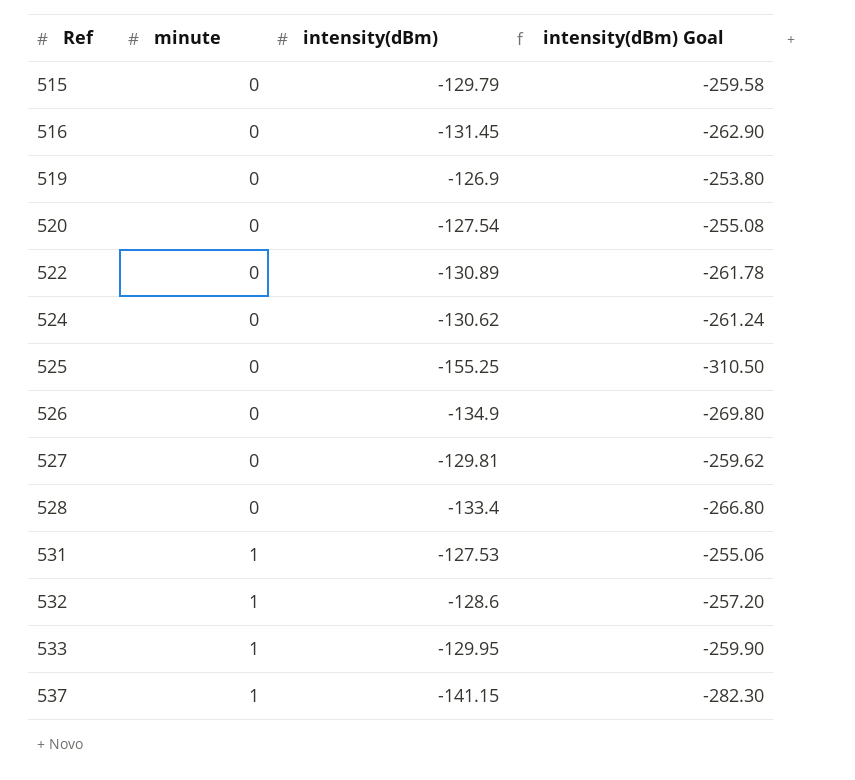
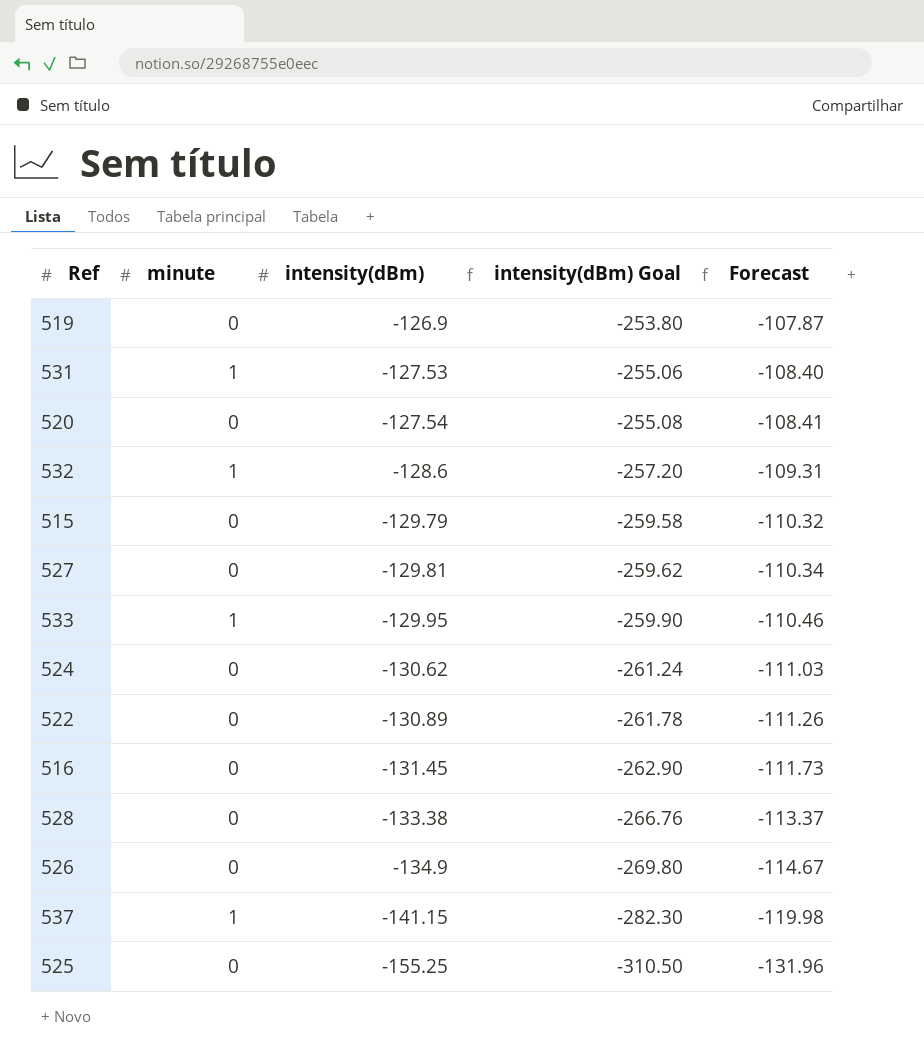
row order: Ref ascending -> intensity(dBm) descending
column Forecast | formula: none -> [intensity(dBm)] * 0.85
528 | intensity(dBm): -133.4 -> -133.38
528 | intensity(dBm) Goal: -266.80 -> -266.76

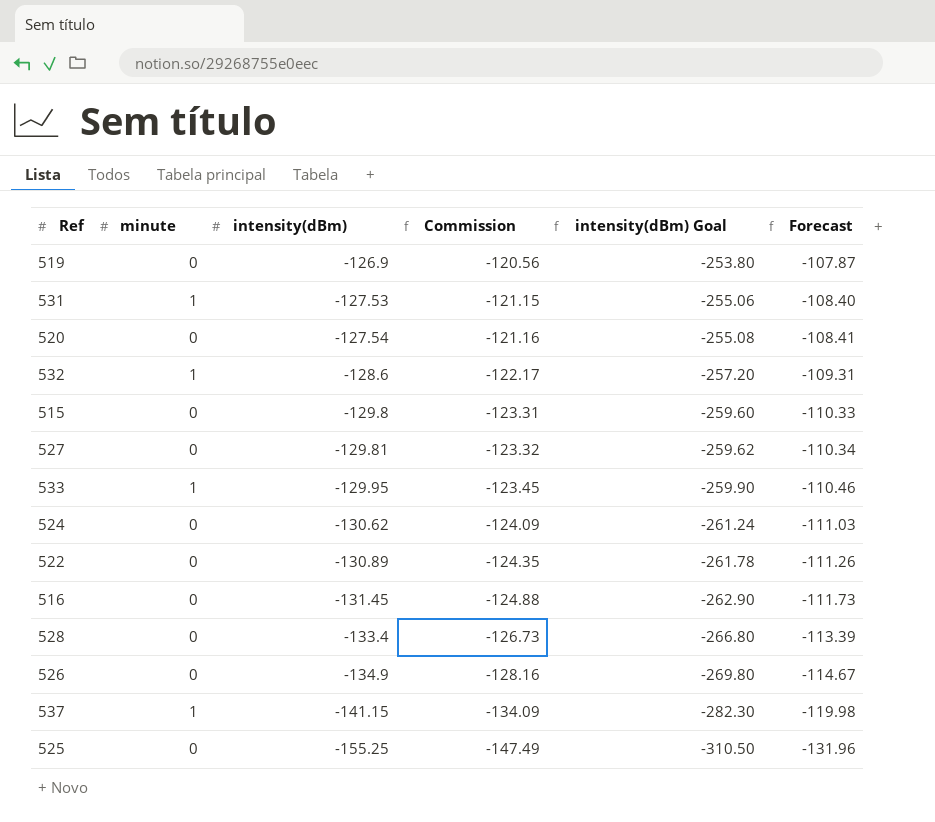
column Commission | formula: none -> [intensity(dBm)] * 0.95
515 | intensity(dBm): -129.79 -> -129.8
515 | intensity(dBm) Goal: -259.58 -> -259.60
515 | Forecast: -110.32 -> -110.33
528 | intensity(dBm): -133.38 -> -133.4
528 | intensity(dBm) Goal: -266.76 -> -266.80
528 | Forecast: -113.37 -> -113.39

